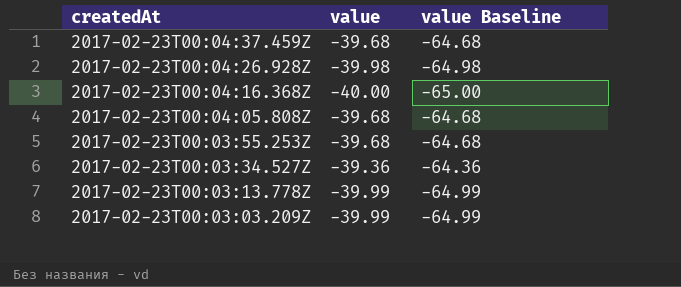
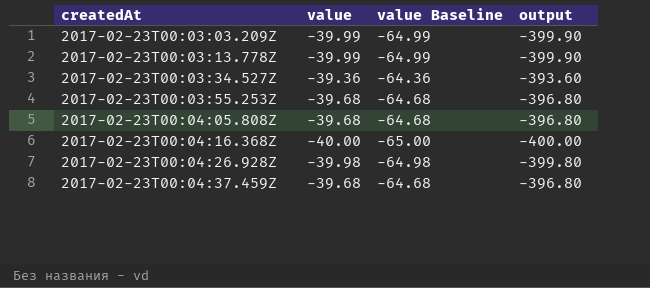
row order: createdAt descending -> createdAt ascending
column output | formula: none -> [value] * 10

